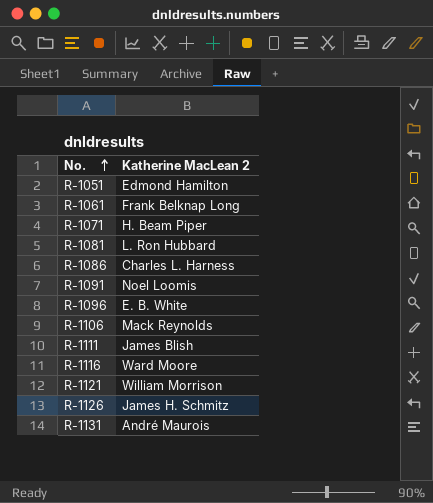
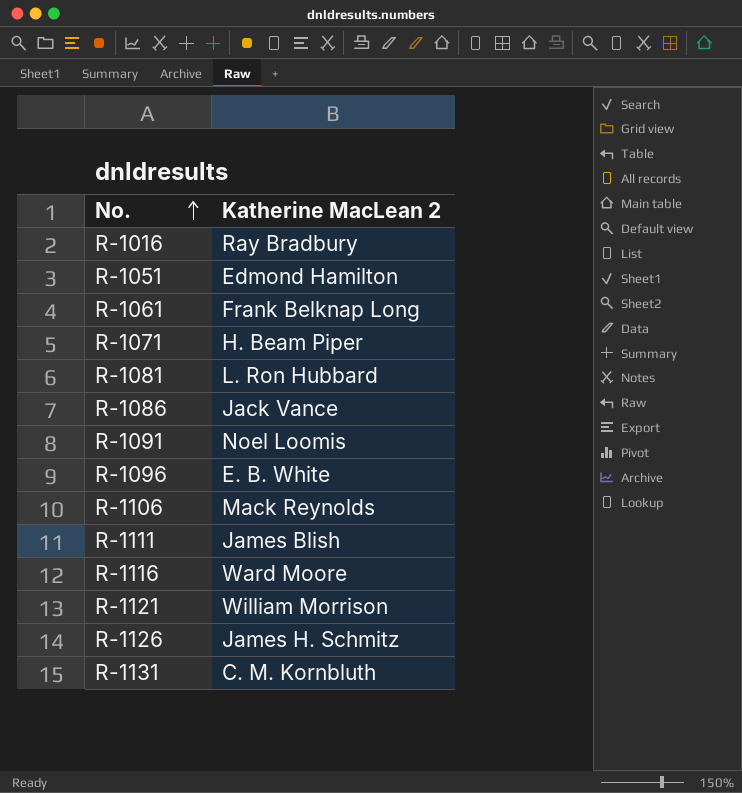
row R-1016: none -> Ray Bradbury
R-1086 | Katherine MacLean 2: Charles L. Harness -> Jack Vance
R-1131 | Katherine MacLean 2: André Maurois -> C. M. Kornbluth

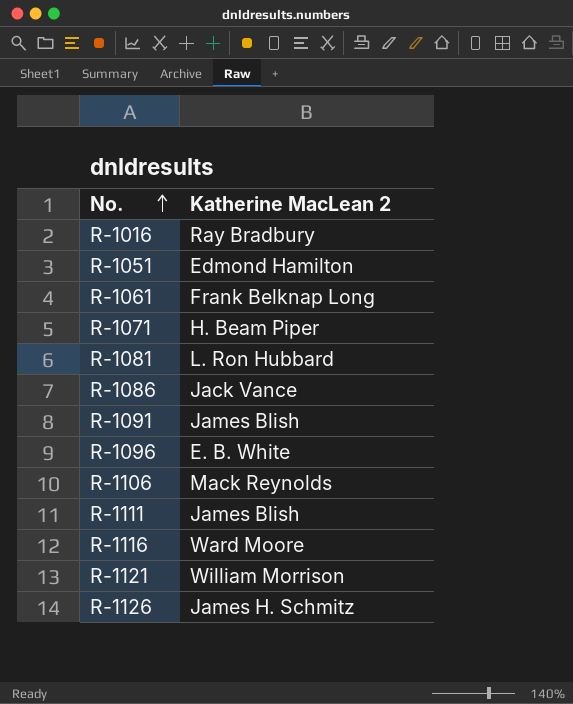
row R-1131: C. M. Kornbluth -> none
R-1091 | Katherine MacLean 2: Noel Loomis -> James Blish

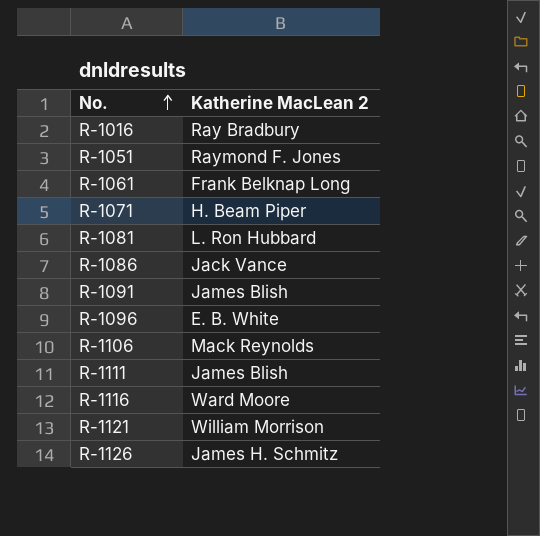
R-1051 | Katherine MacLean 2: Edmond Hamilton -> Raymond F. Jones

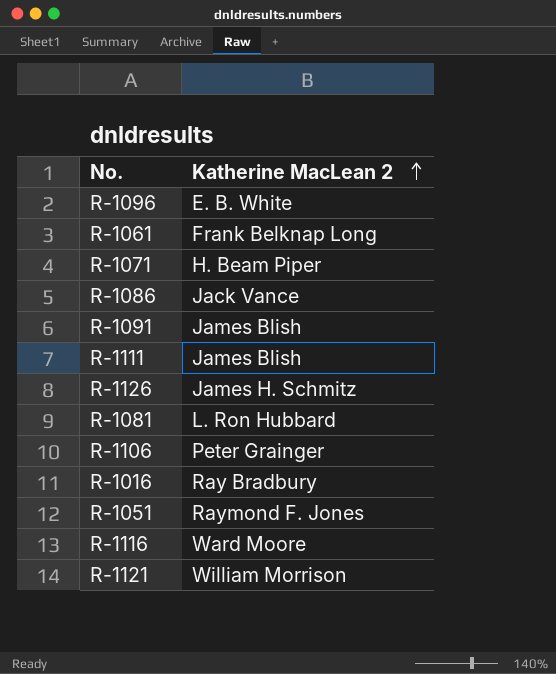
row order: No. ascending -> Katherine MacLean 2 ascending
R-1106 | Katherine MacLean 2: Mack Reynolds -> Peter Grainger

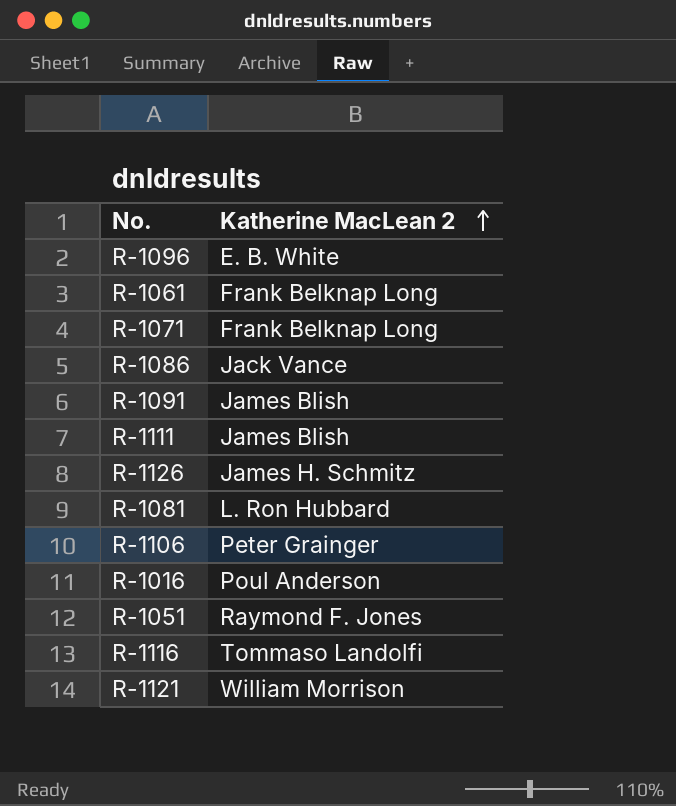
R-1071 | Katherine MacLean 2: H. Beam Piper -> Frank Belknap Long
R-1016 | Katherine MacLean 2: Ray Bradbury -> Poul Anderson
R-1116 | Katherine MacLean 2: Ward Moore -> Tommaso Landolfi

